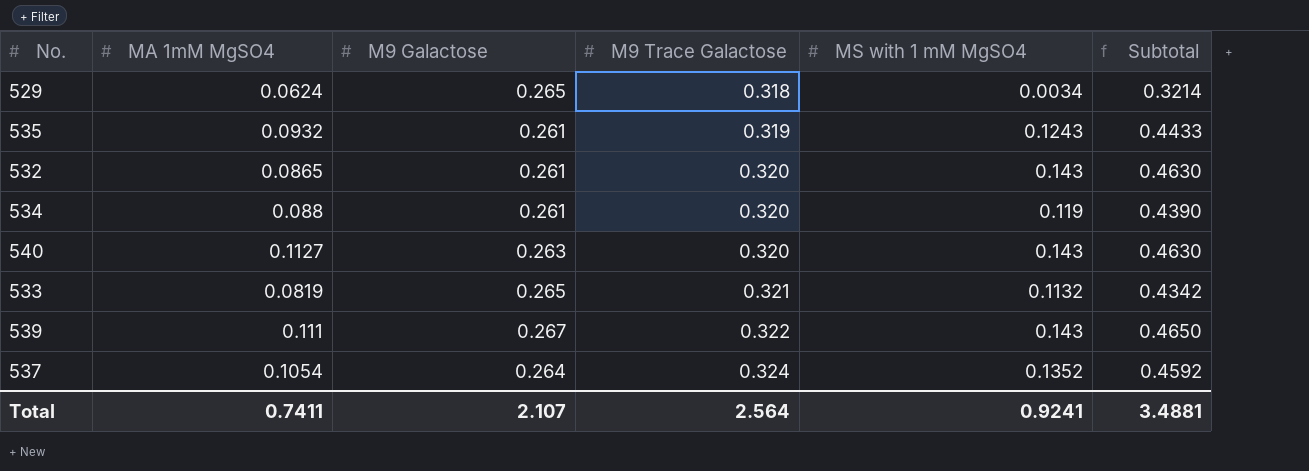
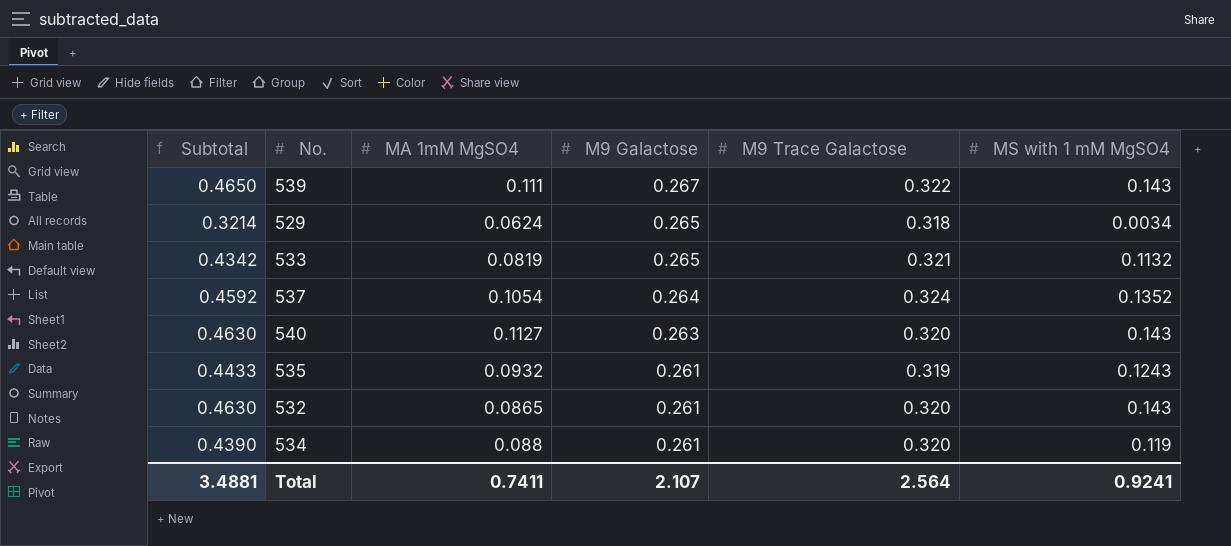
row order: M9 Trace Galactose ascending -> M9 Galactose descending
column Subtotal | position: 6 -> 1

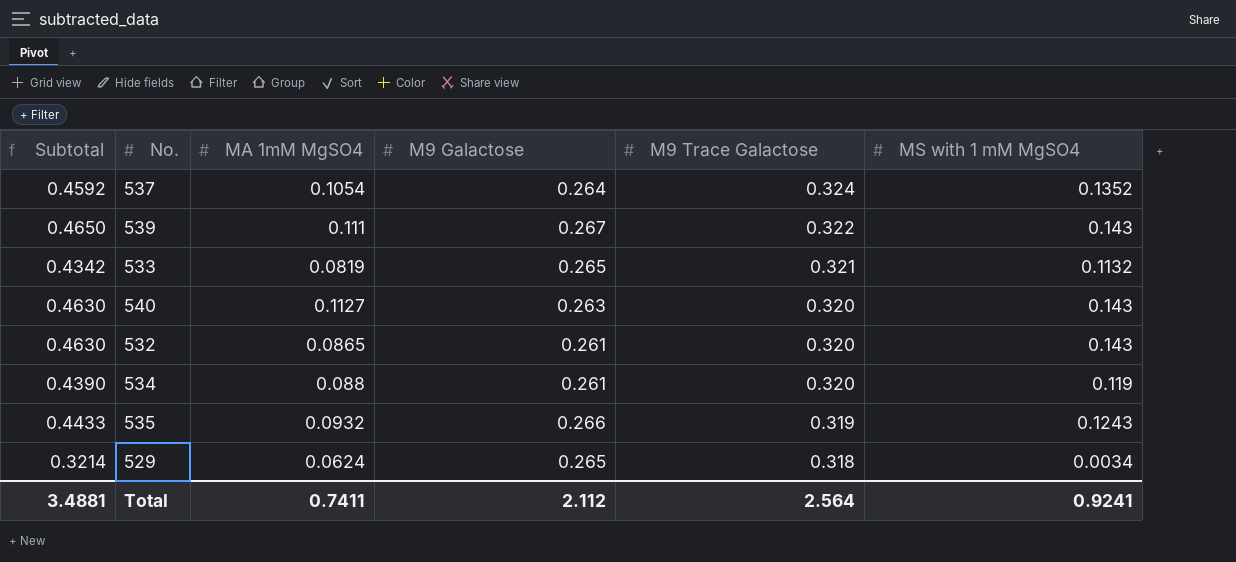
row order: M9 Galactose descending -> M9 Trace Galactose descending
535 | M9 Galactose: 0.261 -> 0.266
Total | M9 Galactose: 2.107 -> 2.112

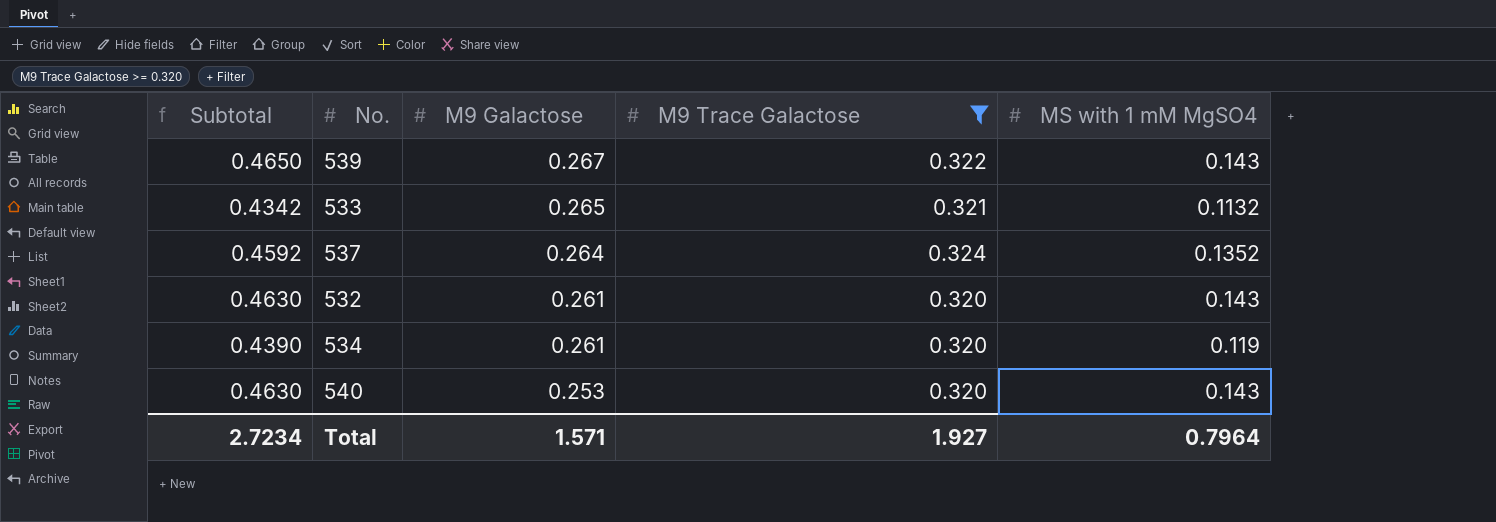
filter: none -> M9 Trace Galactose >= 0.320
row order: M9 Trace Galactose descending -> M9 Galactose descending
column MA 1mM MgSO4 | position: 3 -> none
540 | M9 Galactose: 0.263 -> 0.253
Total | Subtotal: 3.4881 -> 2.7234
Total | M9 Galactose: 2.112 -> 1.571
Total | M9 Trace Galactose: 2.564 -> 1.927
Total | MS with 1 mM MgSO4: 0.9241 -> 0.7964

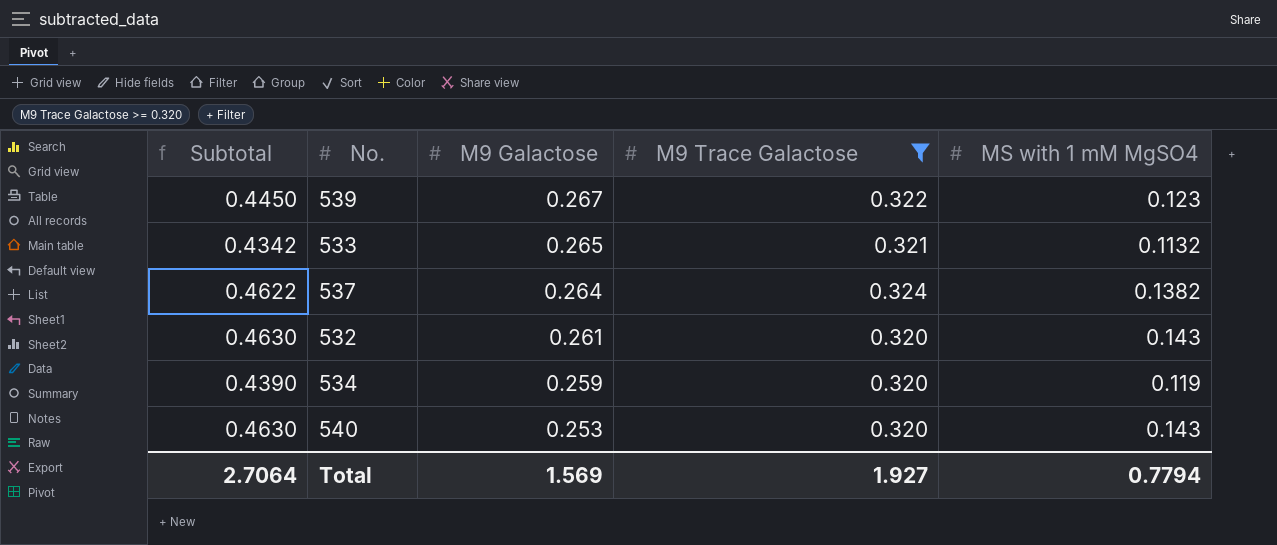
539 | Subtotal: 0.4650 -> 0.4450
539 | MS with 1 mM MgSO4: 0.143 -> 0.123
537 | Subtotal: 0.4592 -> 0.4622
537 | MS with 1 mM MgSO4: 0.1352 -> 0.1382
534 | M9 Galactose: 0.261 -> 0.259
Total | Subtotal: 2.7234 -> 2.7064
Total | M9 Galactose: 1.571 -> 1.569
Total | MS with 1 mM MgSO4: 0.7964 -> 0.7794

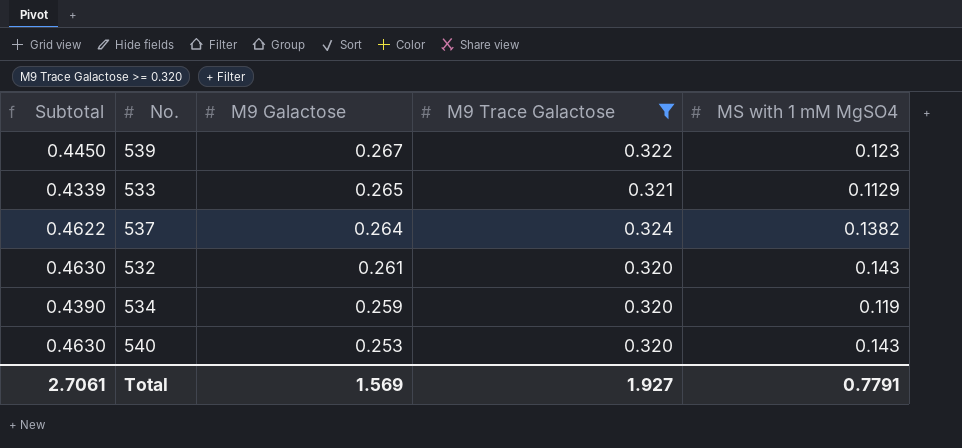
533 | Subtotal: 0.4342 -> 0.4339
533 | MS with 1 mM MgSO4: 0.1132 -> 0.1129
Total | Subtotal: 2.7064 -> 2.7061
Total | MS with 1 mM MgSO4: 0.7794 -> 0.7791

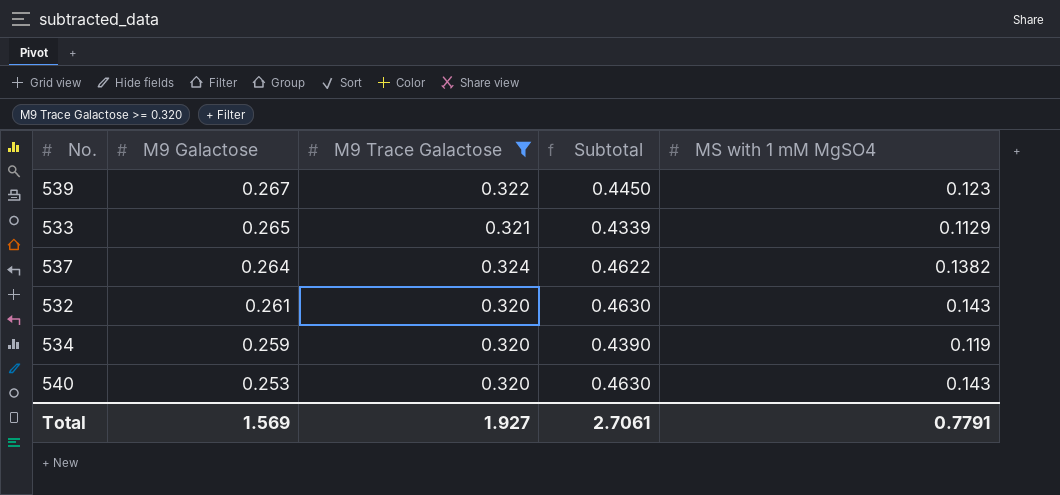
column Subtotal | position: 1 -> 4

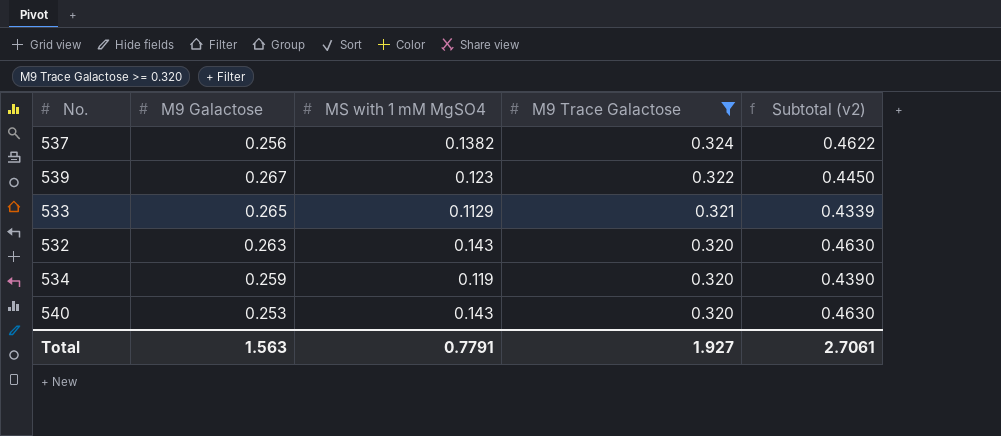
row order: M9 Galactose descending -> M9 Trace Galactose descending
column MS with 1 mM MgSO4 | position: 5 -> 3
column name: Subtotal -> Subtotal (v2)
537 | M9 Galactose: 0.264 -> 0.256
532 | M9 Galactose: 0.261 -> 0.263
Total | M9 Galactose: 1.569 -> 1.563

